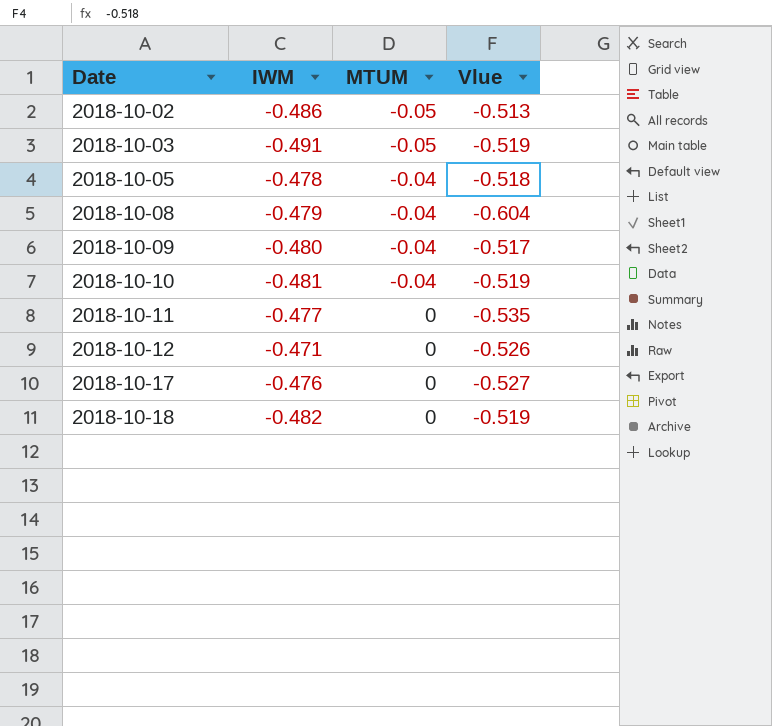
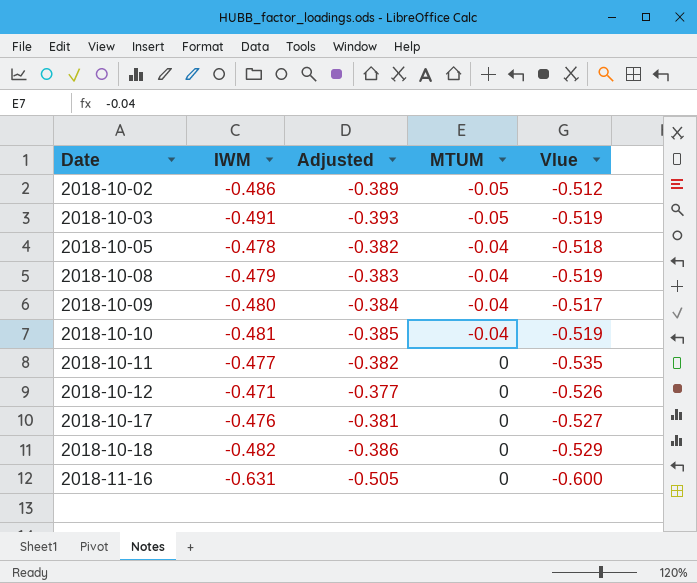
column Adjusted | formula: none -> [IWM] * 0.8
2018-10-02 | Vlue: -0.513 -> -0.512
2018-10-08 | Vlue: -0.604 -> -0.519
2018-10-18 | Vlue: -0.519 -> -0.529
row 2018-11-16: none -> -0.631 | -0.505 | 0 | -0.600

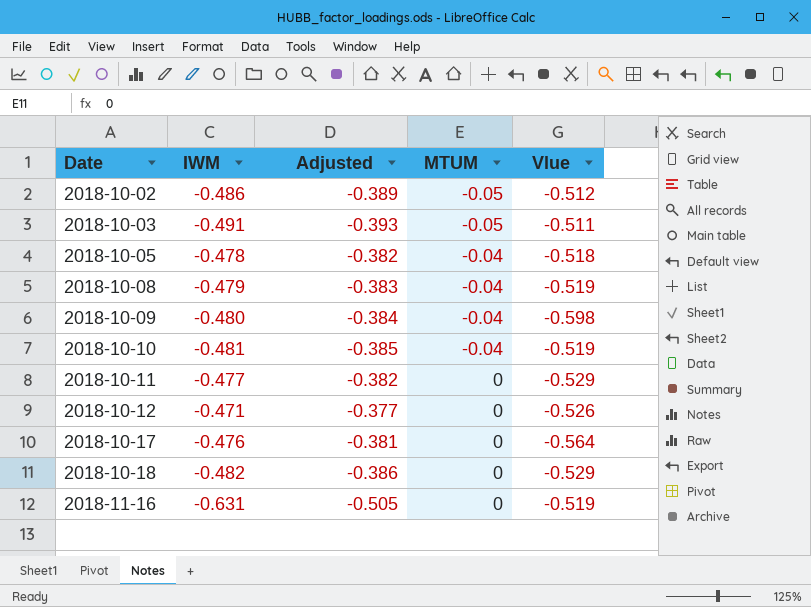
2018-10-03 | Vlue: -0.519 -> -0.511
2018-10-09 | Vlue: -0.517 -> -0.598
2018-10-11 | Vlue: -0.535 -> -0.529
2018-10-17 | Vlue: -0.527 -> -0.564
2018-11-16 | Vlue: -0.600 -> -0.519

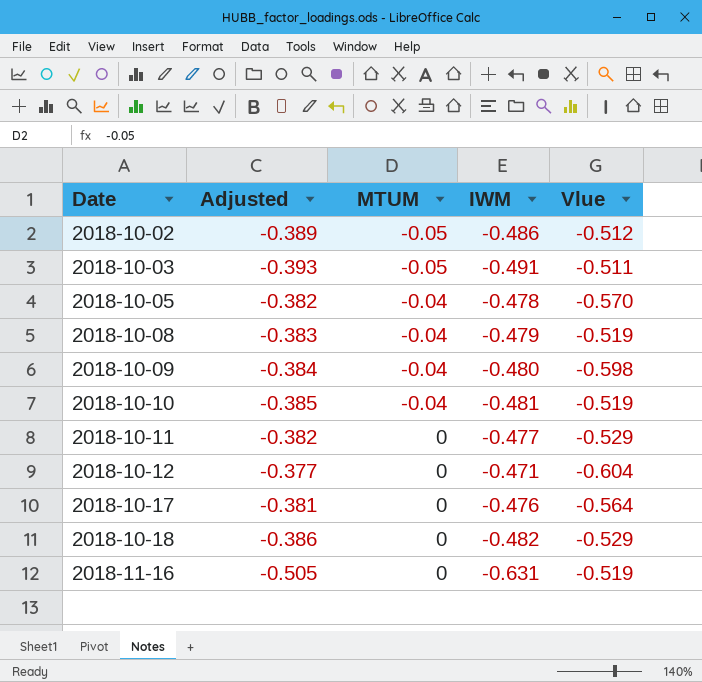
column IWM | position: 2 -> 4
2018-10-05 | Vlue: -0.518 -> -0.570
2018-10-12 | Vlue: -0.526 -> -0.604

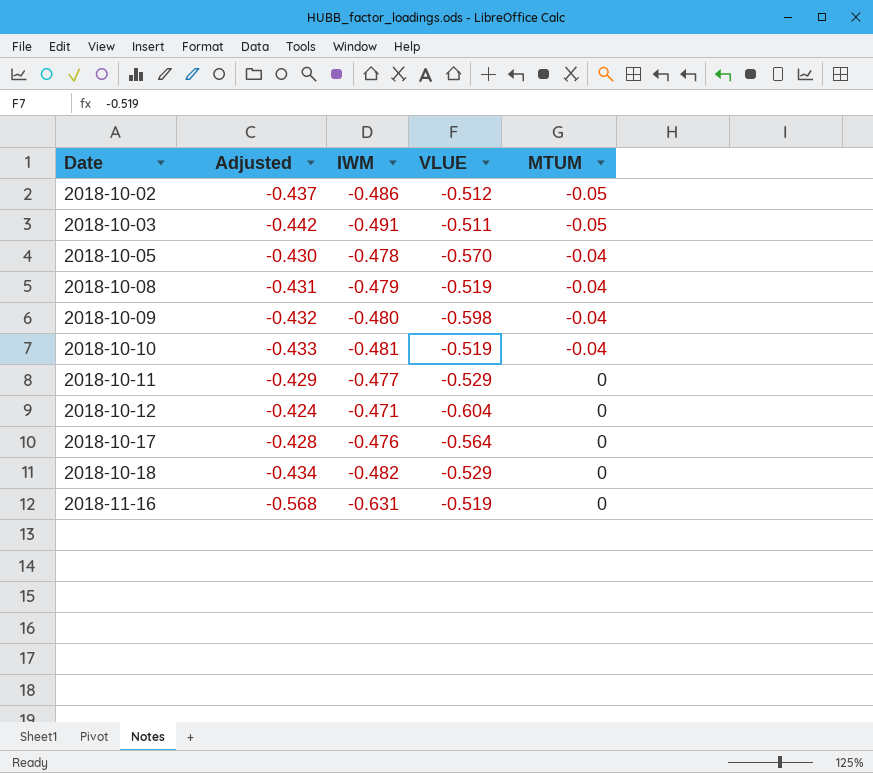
column Adjusted | formula: [IWM] * 0.8 -> [IWM] * 0.9
column name: Vlue -> VLUE
column MTUM | position: 3 -> 5

